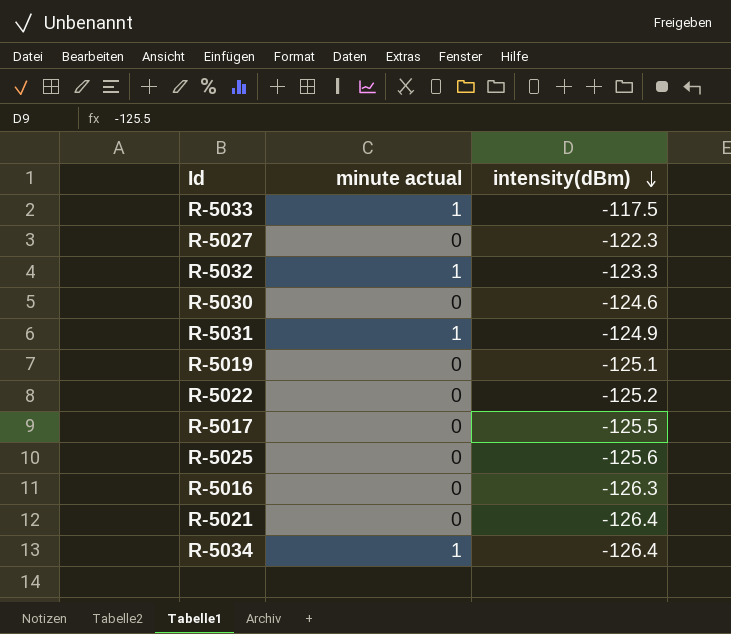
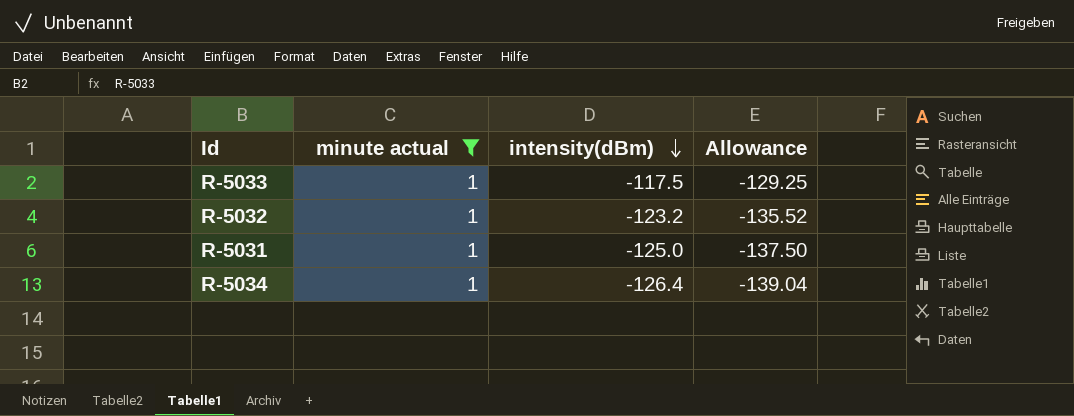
filter: none -> minute actual = 1
column Allowance | formula: none -> [intensity(dBm)] * 1.1
R-5032 | intensity(dBm): -123.3 -> -123.2
R-5031 | intensity(dBm): -124.9 -> -125.0

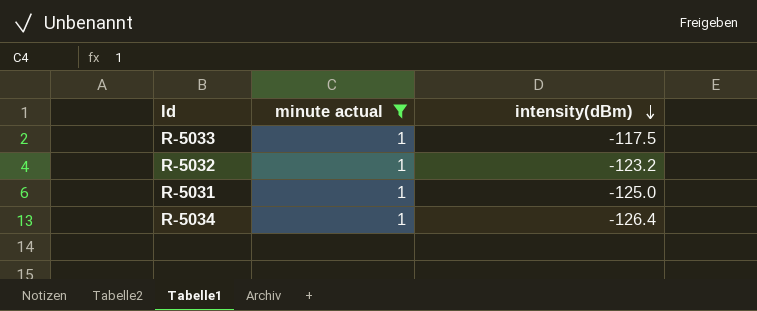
column Allowance | formula: [intensity(dBm)] * 1.1 -> none

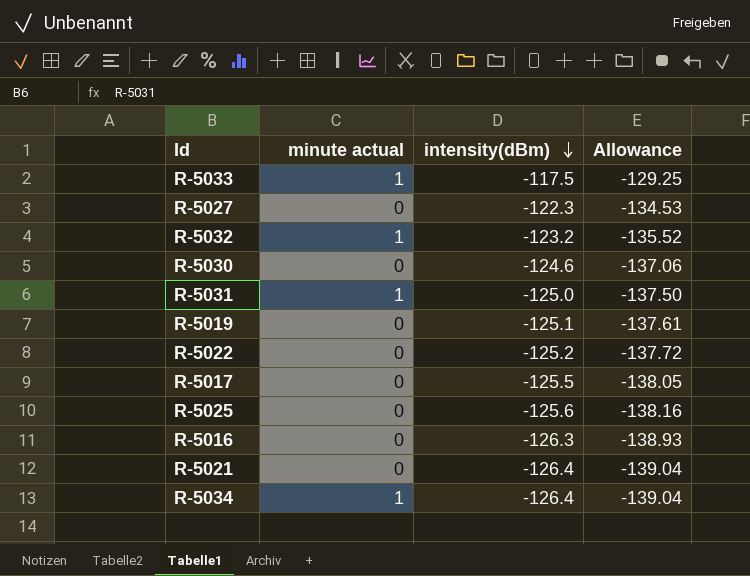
filter: minute actual = 1 -> none
column Allowance | formula: none -> [intensity(dBm)] * 1.1

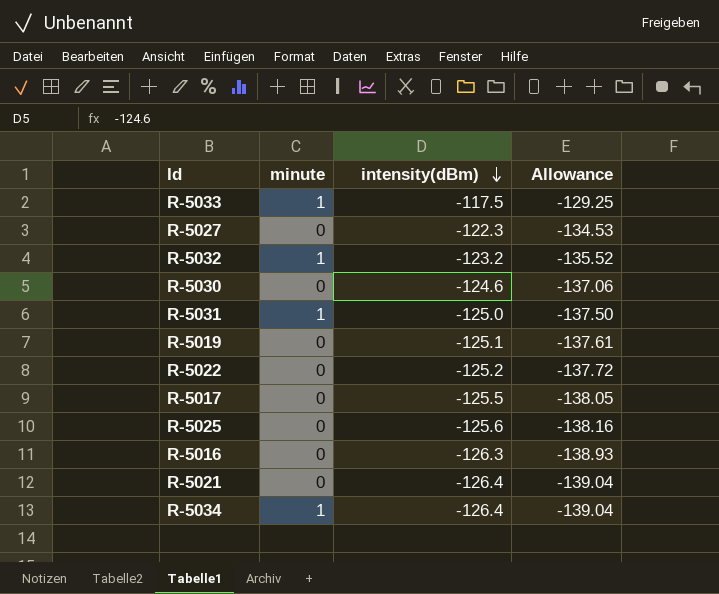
column name: minute actual -> minute

